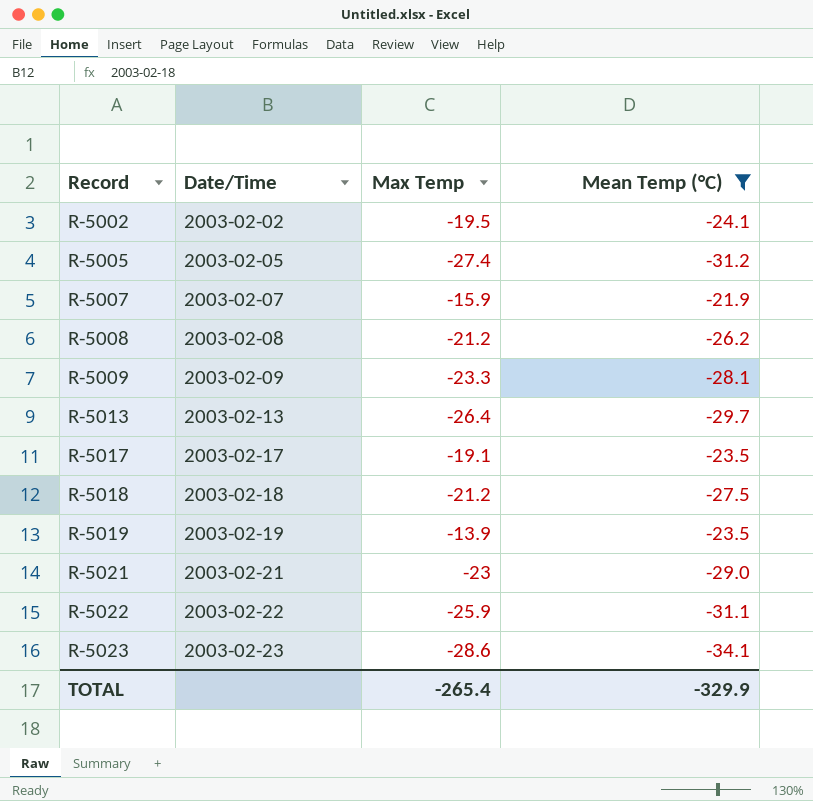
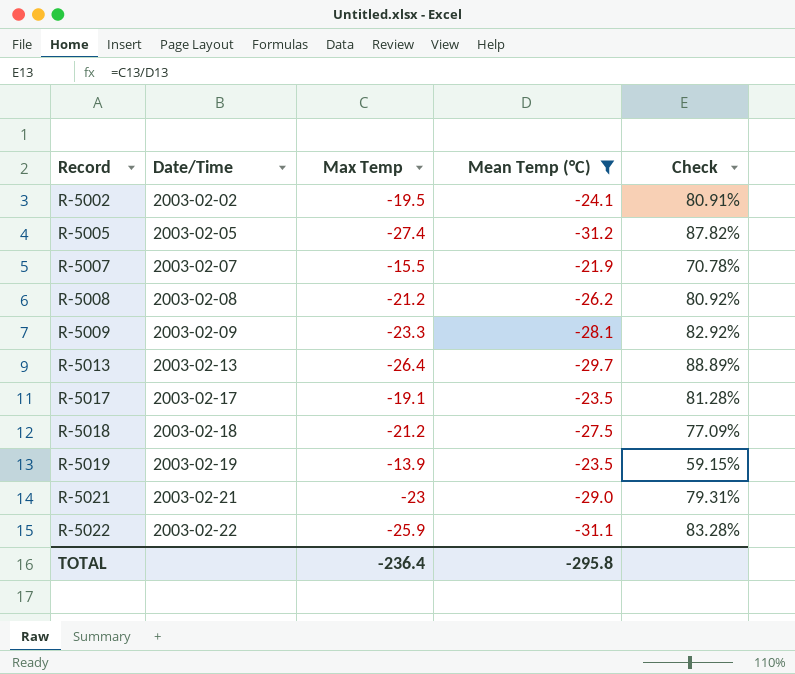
column Check | formula: none -> [Max Temp] / [Mean Temp (°C)]
row R-5023: 2003-02-23 | -28.6 | -34.1 -> none
R-5007 | Max Temp: -15.9 -> -15.5
TOTAL | Max Temp: -265.4 -> -236.4
TOTAL | Mean Temp (°C): -329.9 -> -295.8

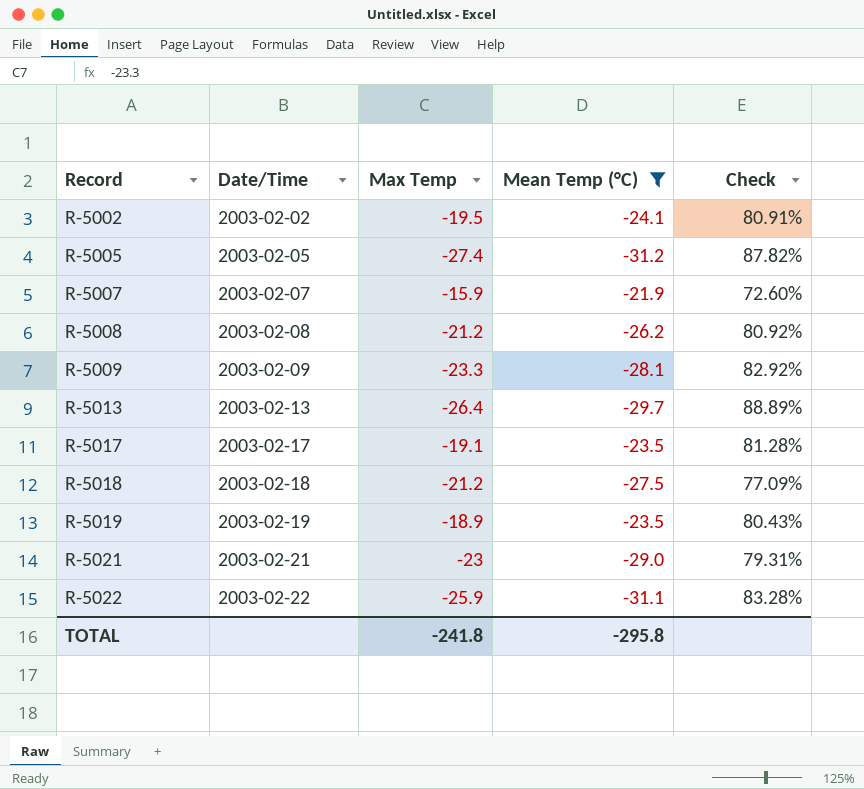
R-5007 | Max Temp: -15.5 -> -15.9
R-5007 | Check: 70.78% -> 72.60%
R-5019 | Max Temp: -13.9 -> -18.9
R-5019 | Check: 59.15% -> 80.43%
TOTAL | Max Temp: -236.4 -> -241.8

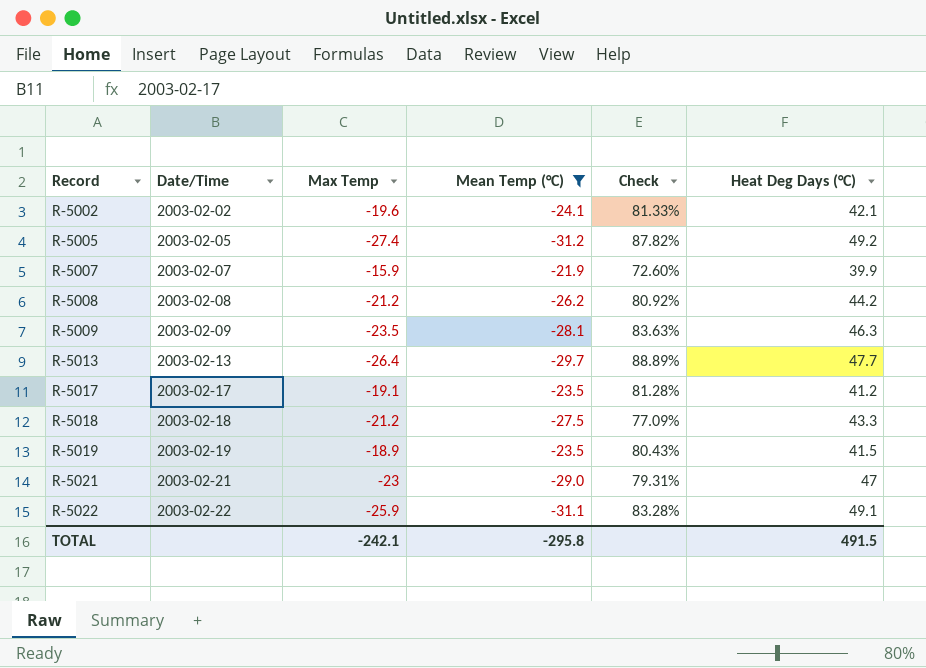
column Heat Deg Days (°C) | position: none -> 6
R-5002 | Max Temp: -19.5 -> -19.6
R-5002 | Check: 80.91% -> 81.33%
R-5009 | Max Temp: -23.3 -> -23.5
R-5009 | Check: 82.92% -> 83.63%
TOTAL | Max Temp: -241.8 -> -242.1

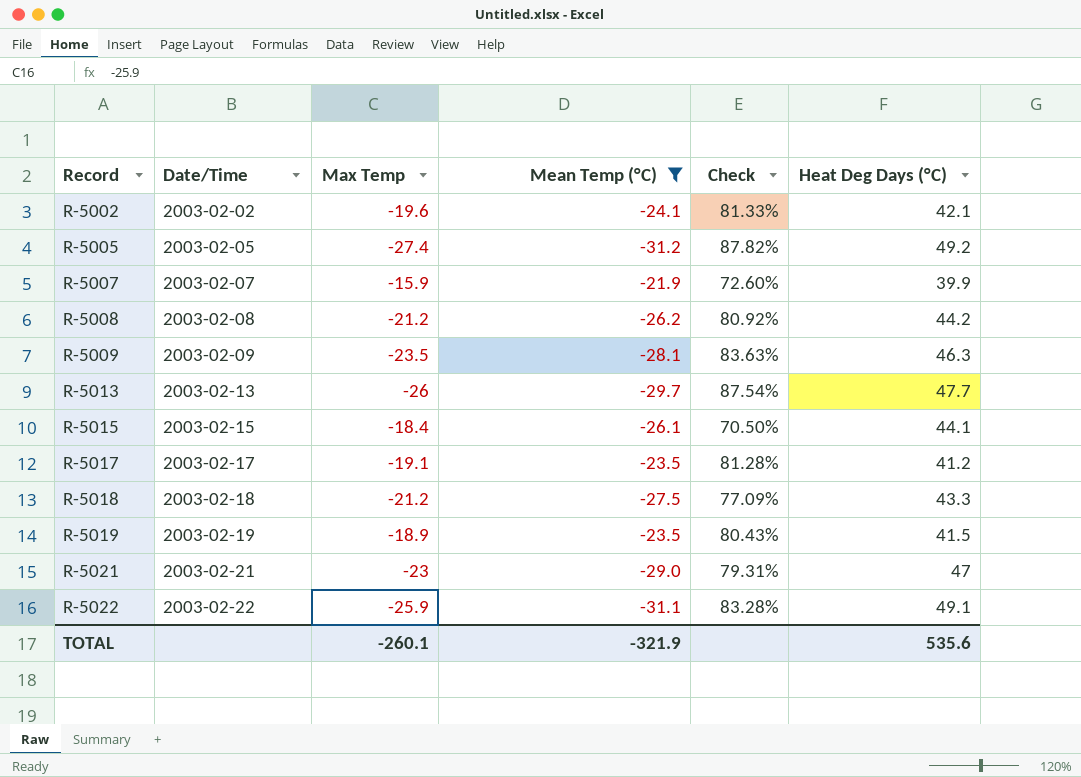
R-5013 | Max Temp: -26.4 -> -26
R-5013 | Check: 88.89% -> 87.54%
row R-5015: none -> 2003-02-15 | -18.4 | -26.1 | 70.50% | 44.1
TOTAL | Max Temp: -242.1 -> -260.1
TOTAL | Mean Temp (°C): -295.8 -> -321.9
TOTAL | Heat Deg Days (°C): 491.5 -> 535.6

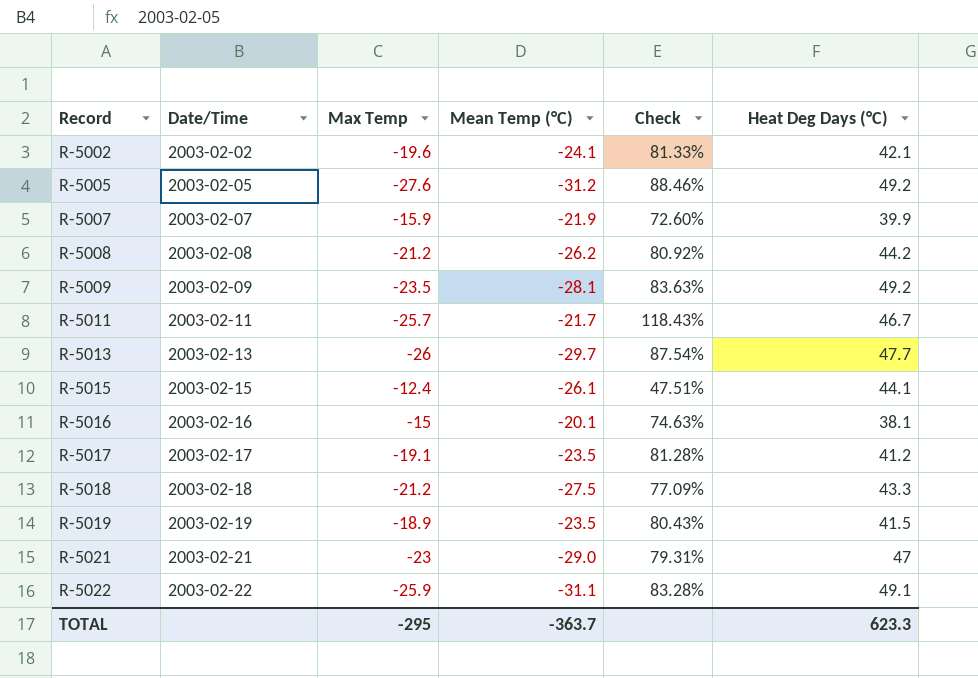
filter: Mean Temp (°C) <= -21.9 -> none
R-5005 | Max Temp: -27.4 -> -27.6
R-5005 | Check: 87.82% -> 88.46%
R-5009 | Heat Deg Days (°C): 46.3 -> 49.2
R-5015 | Max Temp: -18.4 -> -12.4
R-5015 | Check: 70.50% -> 47.51%
TOTAL | Max Temp: -260.1 -> -295
TOTAL | Mean Temp (°C): -321.9 -> -363.7
TOTAL | Heat Deg Days (°C): 535.6 -> 623.3

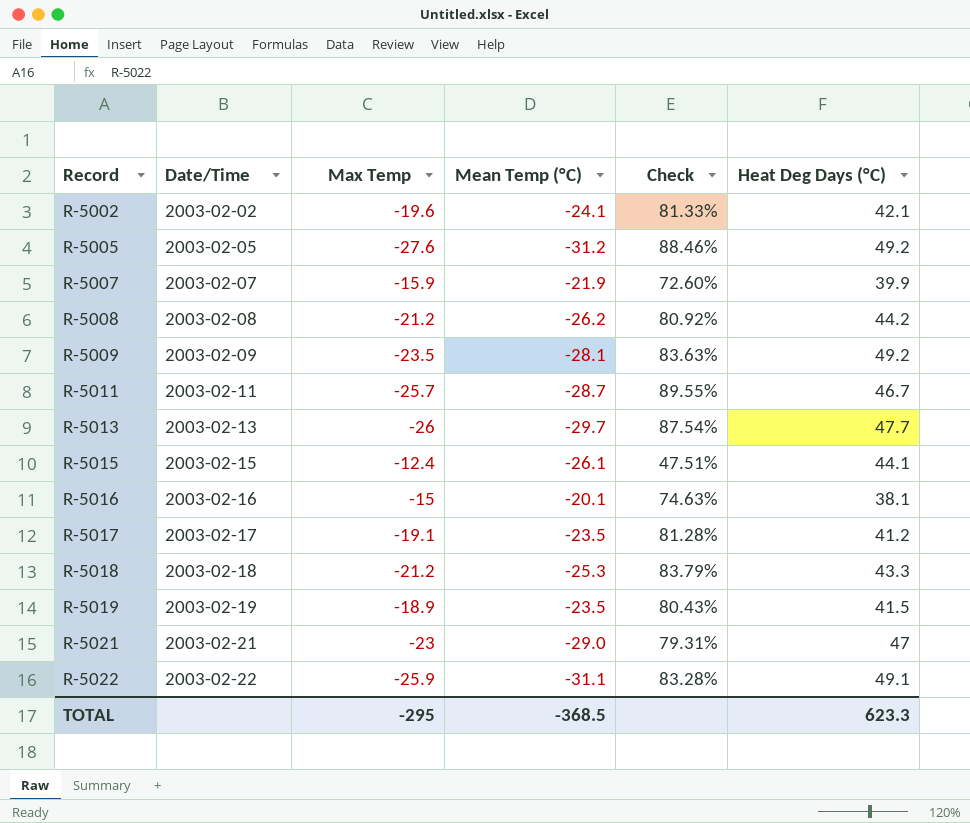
R-5011 | Mean Temp (°C): -21.7 -> -28.7
R-5011 | Check: 118.43% -> 89.55%
R-5018 | Mean Temp (°C): -27.5 -> -25.3
R-5018 | Check: 77.09% -> 83.79%
TOTAL | Mean Temp (°C): -363.7 -> -368.5

